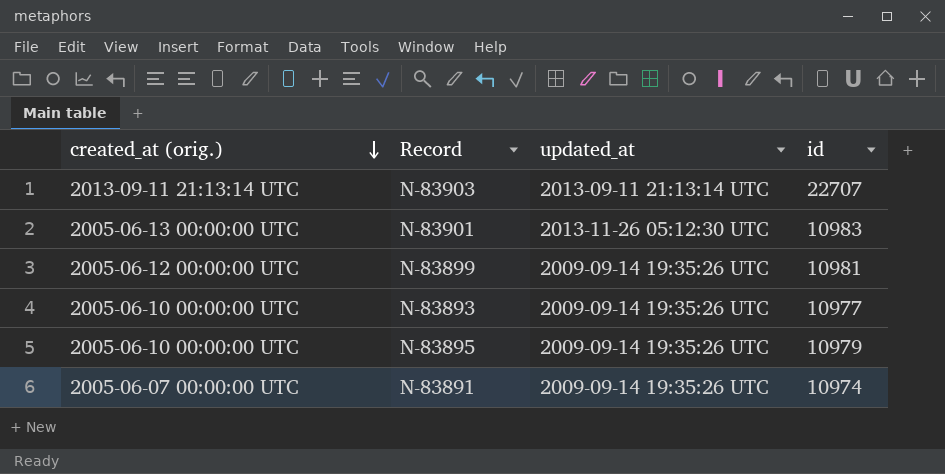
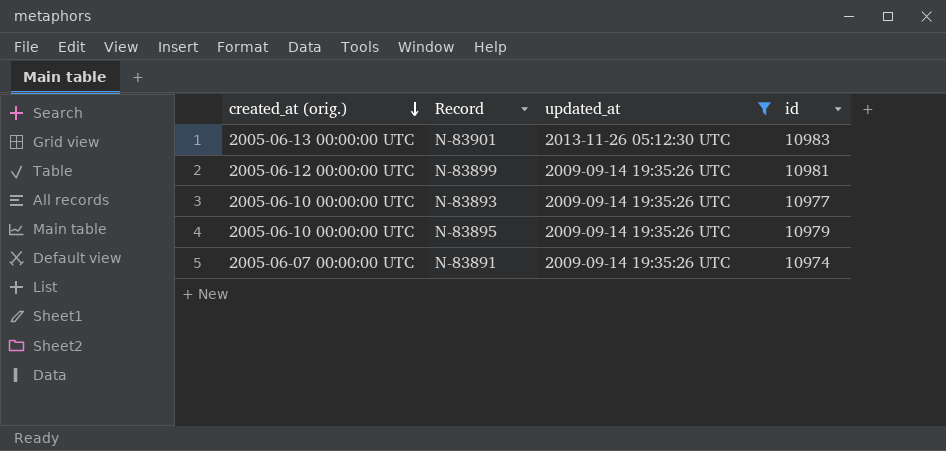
filter: none -> updated_at != 2013-09-11 21:13:14 UTC

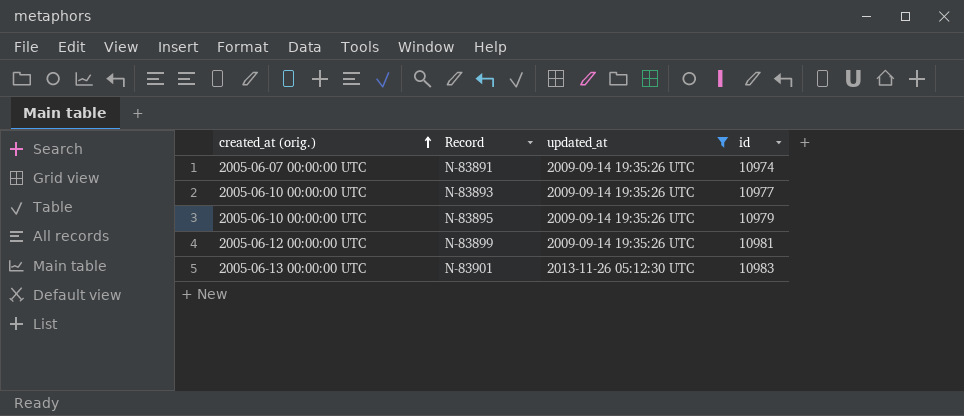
row order: created_at (orig.) descending -> created_at (orig.) ascending

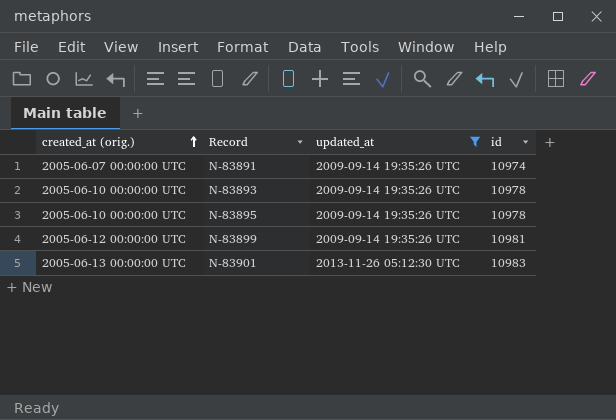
N-83893 | id: 10977 -> 10978
N-83895 | id: 10979 -> 10978

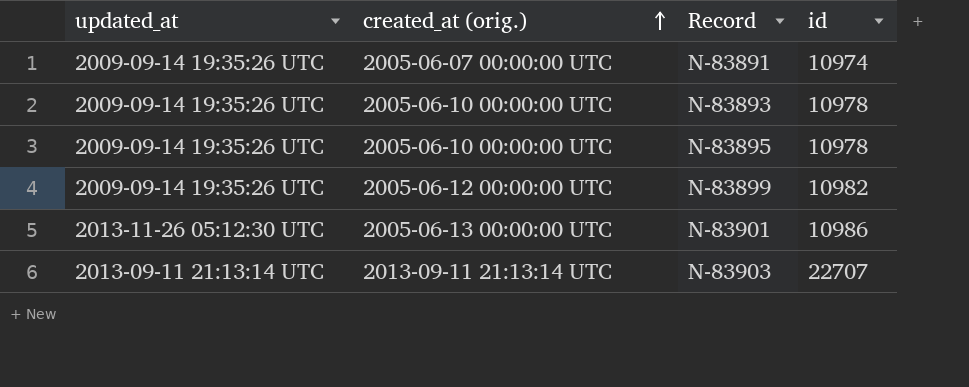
filter: updated_at != 2013-09-11 21:13:14 UTC -> none
column updated_at | position: 3 -> 1
N-83899 | id: 10981 -> 10982
N-83901 | id: 10983 -> 10986

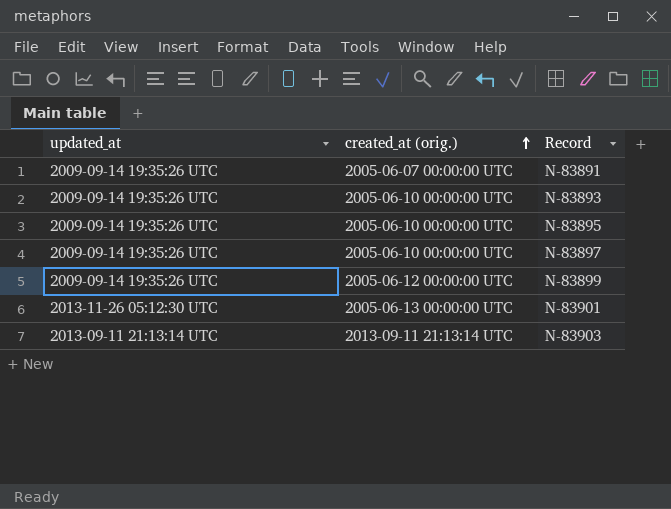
column id | position: 4 -> none
row N-83897: none -> 2009-09-14 19:35:26 UTC | 2005-06-10 00:00:00 UTC

